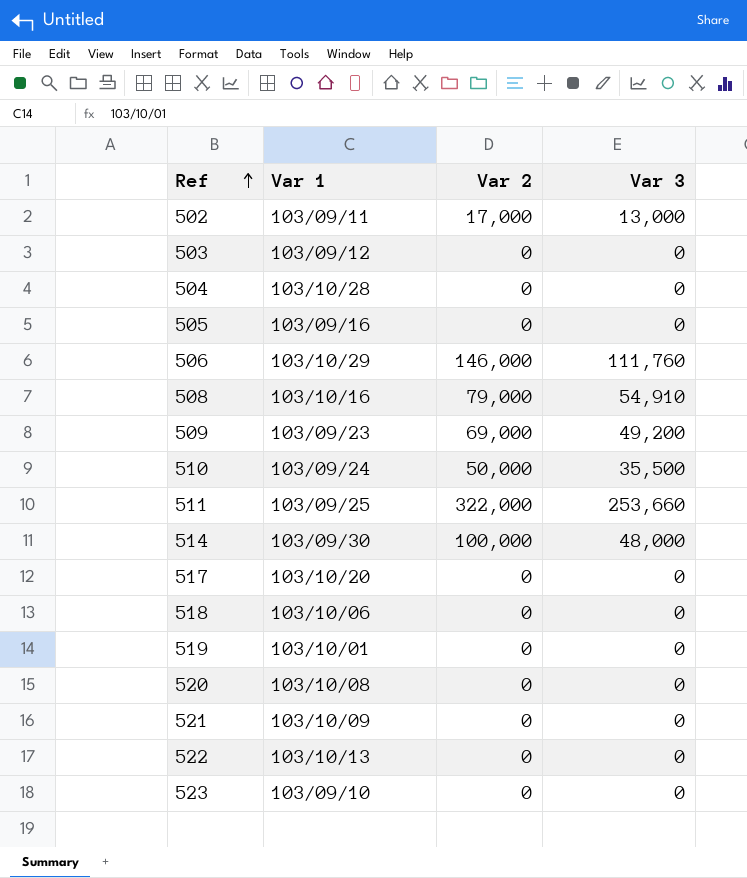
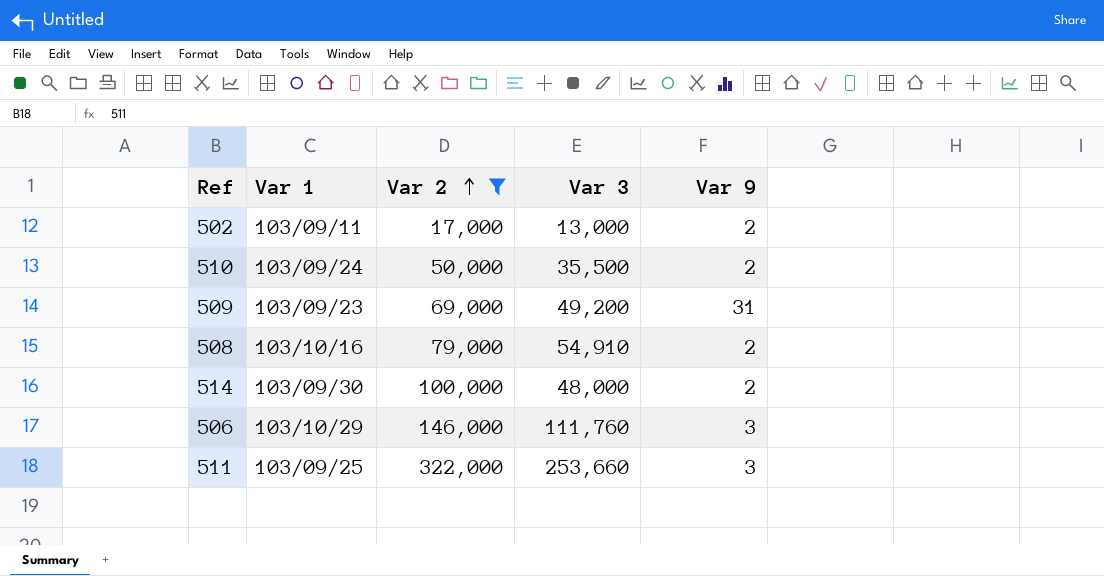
filter: none -> Var 2 != 0
row order: Ref ascending -> Var 2 ascending
column Var 9 | position: none -> 5

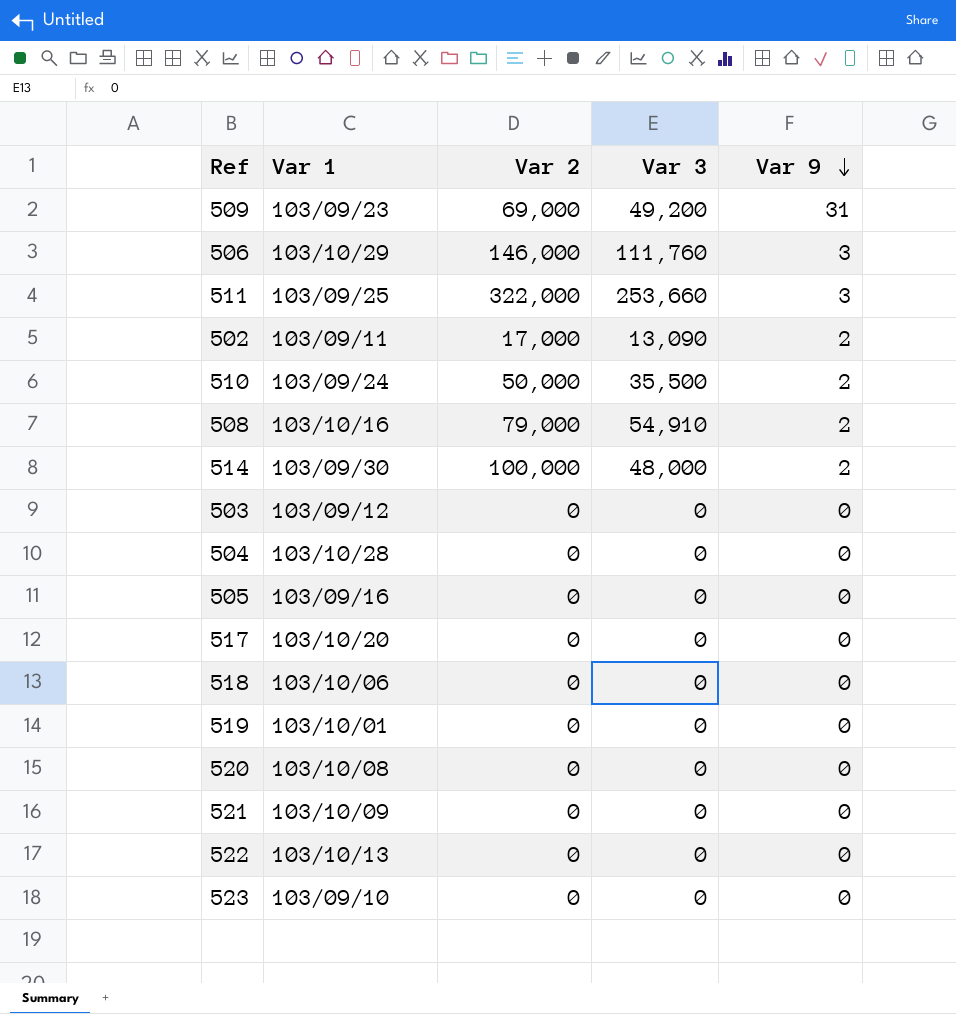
filter: Var 2 != 0 -> none
row order: Var 2 ascending -> Var 9 descending
502 | Var 3: 13,000 -> 13,090

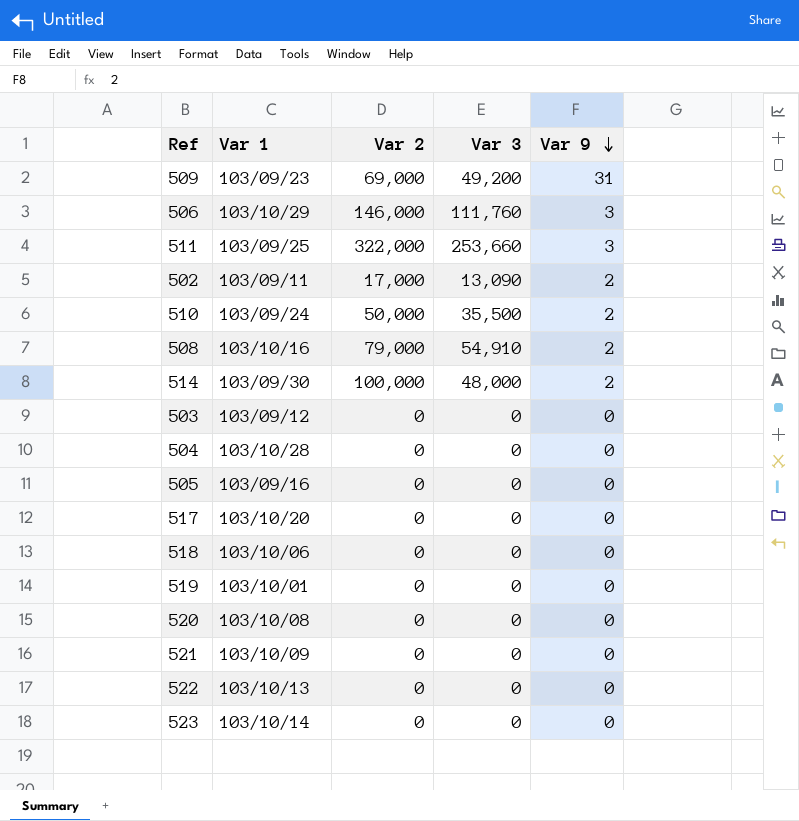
523 | Var 1: 103/09/10 -> 103/10/14

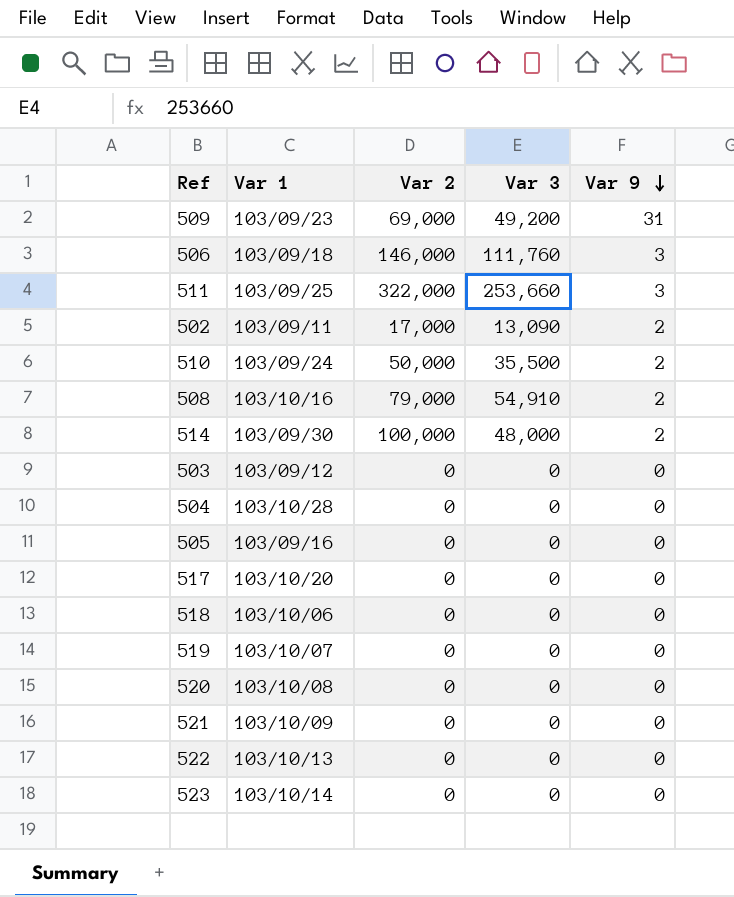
506 | Var 1: 103/10/29 -> 103/09/18
519 | Var 1: 103/10/01 -> 103/10/07

